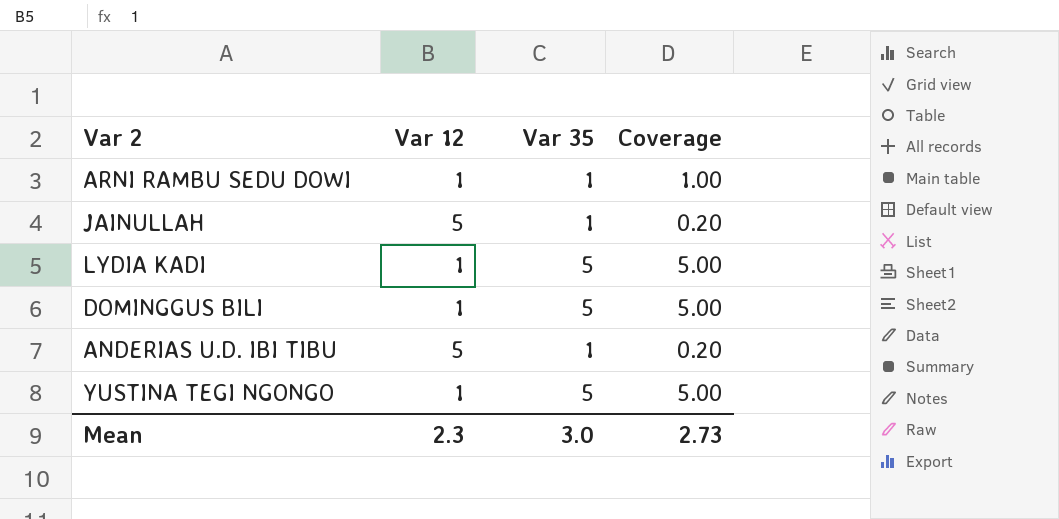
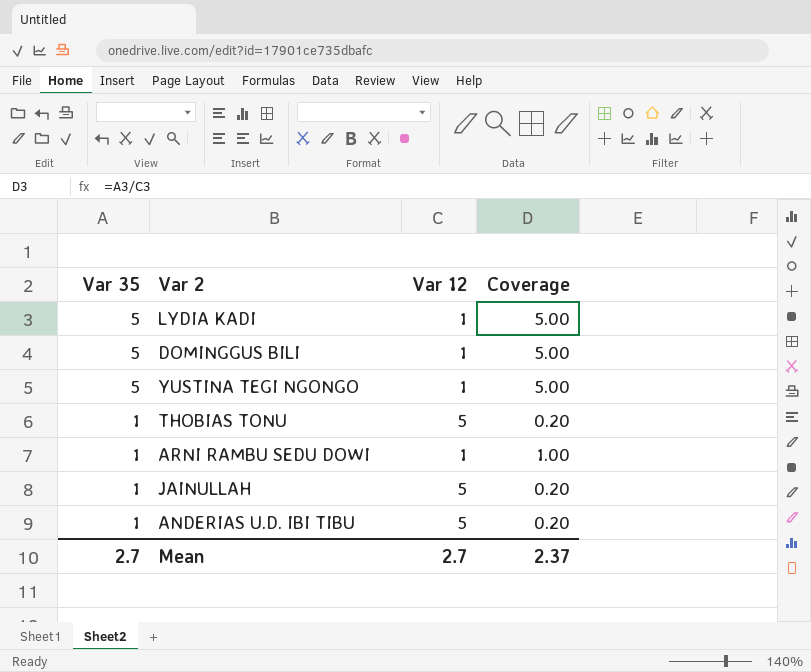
row order: none -> Var 35 descending
column Var 35 | position: 3 -> 1
row THOBIAS TONU: none -> 1 | 5 | 0.20
Mean | Var 35: 3.0 -> 2.7
Mean | Var 12: 2.3 -> 2.7
Mean | Coverage: 2.73 -> 2.37

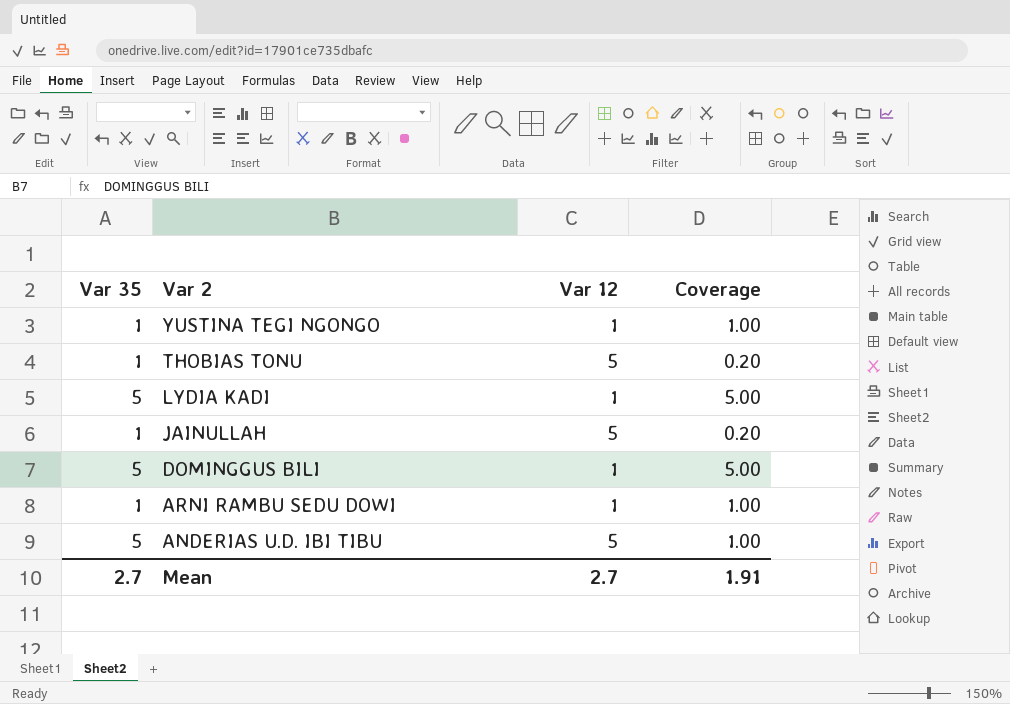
row order: Var 35 descending -> Var 2 descending
YUSTINA TEGI NGONGO | Var 35: 5 -> 1
YUSTINA TEGI NGONGO | Coverage: 5.00 -> 1.00
ANDERIAS U.D. IBI TIBU | Var 35: 1 -> 5
ANDERIAS U.D. IBI TIBU | Coverage: 0.20 -> 1.00
Mean | Coverage: 2.37 -> 1.91

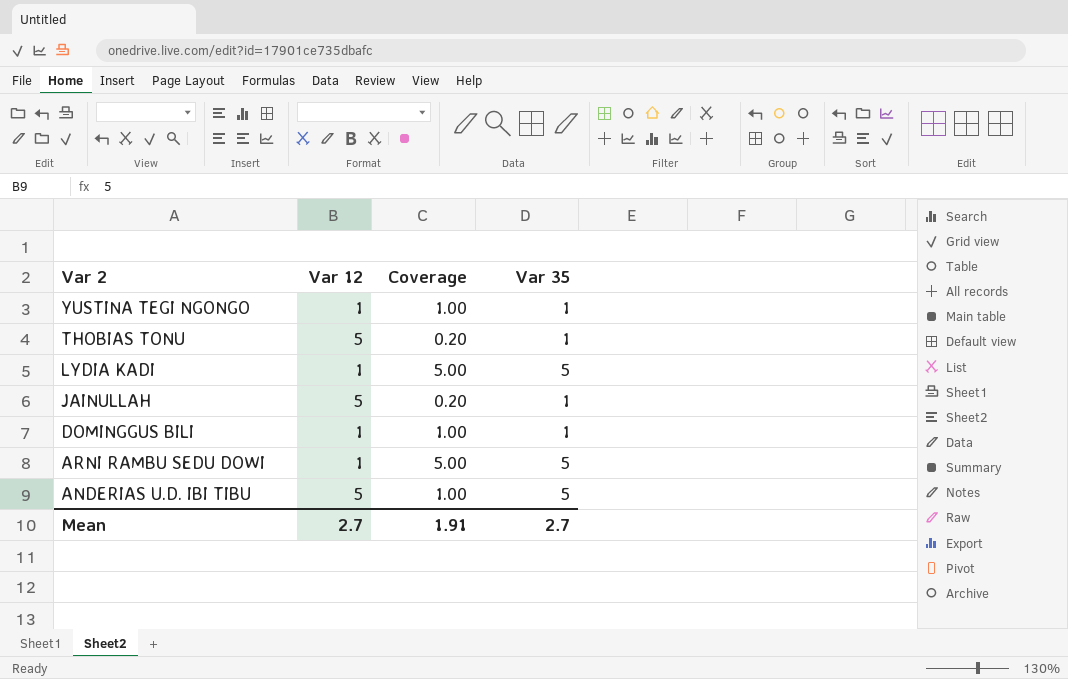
column Var 35 | position: 1 -> 4
DOMINGGUS BILI | Coverage: 5.00 -> 1.00
DOMINGGUS BILI | Var 35: 5 -> 1
ARNI RAMBU SEDU DOWI | Coverage: 1.00 -> 5.00
ARNI RAMBU SEDU DOWI | Var 35: 1 -> 5

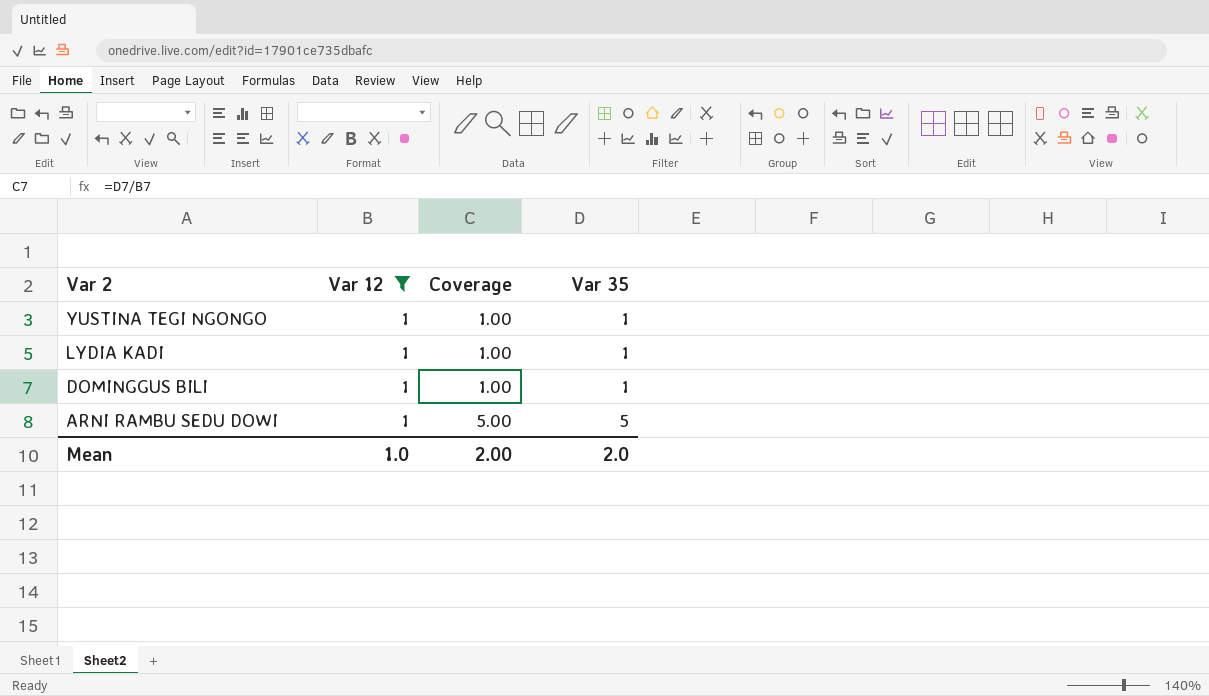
filter: none -> Var 12 = 1
LYDIA KADI | Coverage: 5.00 -> 1.00
LYDIA KADI | Var 35: 5 -> 1
Mean | Var 12: 2.7 -> 1.0
Mean | Coverage: 1.91 -> 2.00
Mean | Var 35: 2.7 -> 2.0

